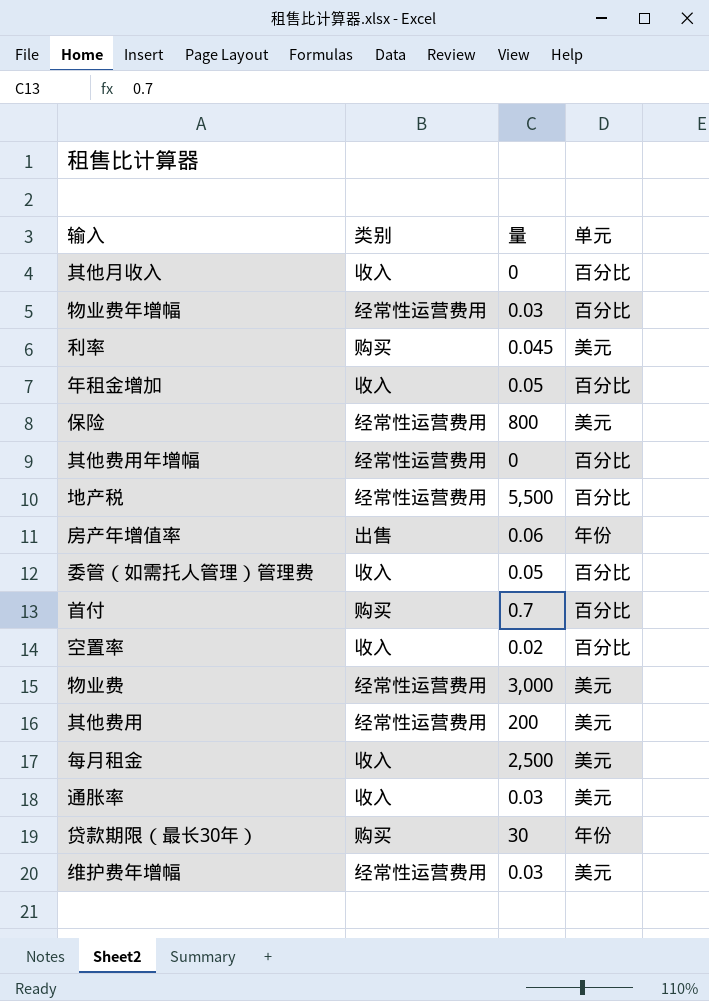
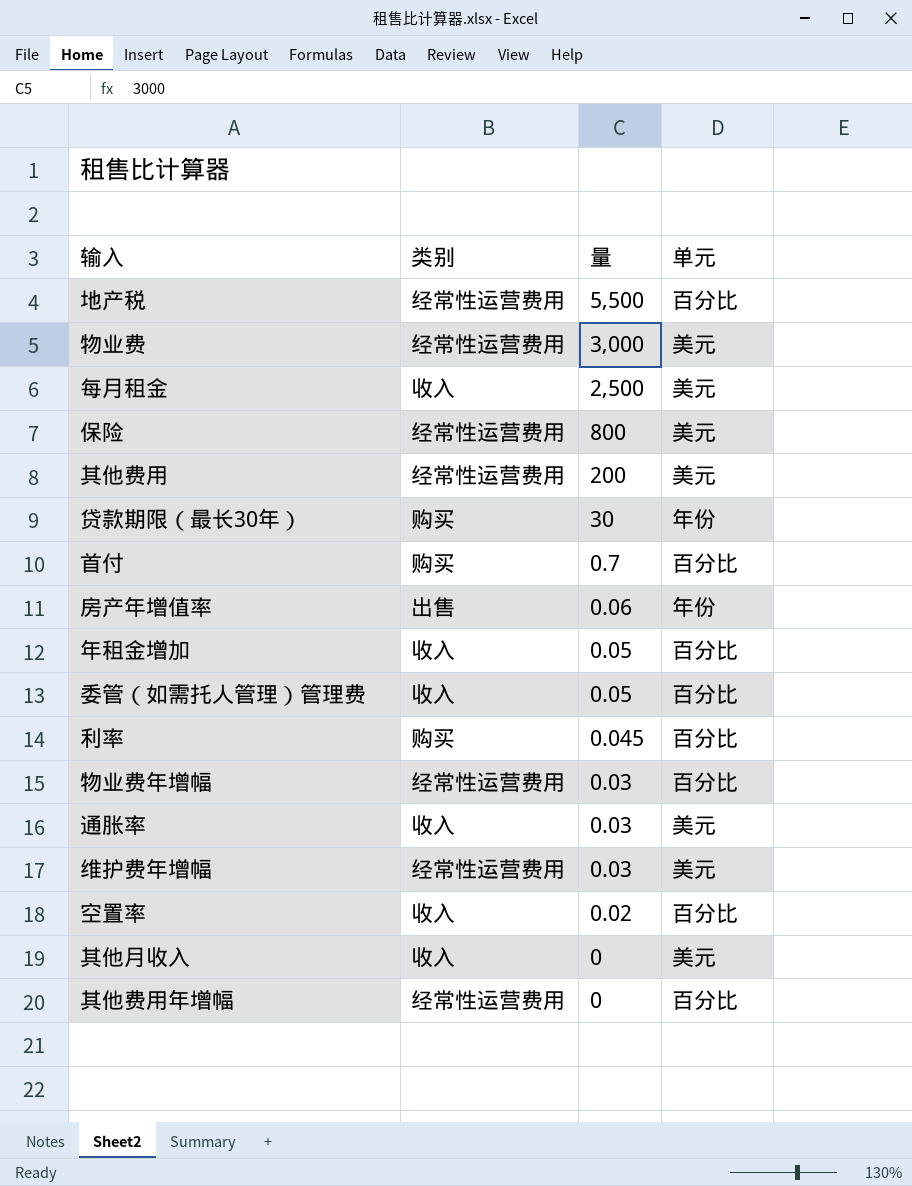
row order: none -> 量 descending
利率 | 单元: 美元 -> 百分比
其他月收入 | 单元: 百分比 -> 美元

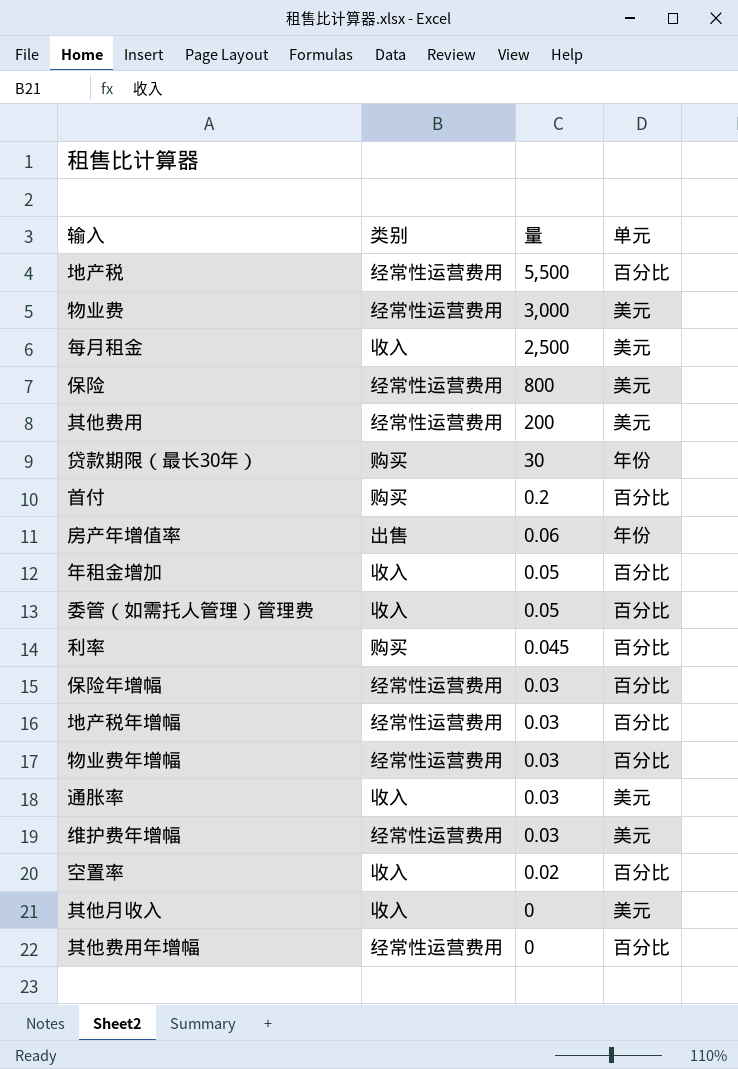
首付 | 量: 0.7 -> 0.2
row 保险年增幅: none -> 经常性运营费用 | 0.03 | 百分比
row 地产税年增幅: none -> 经常性运营费用 | 0.03 | 百分比

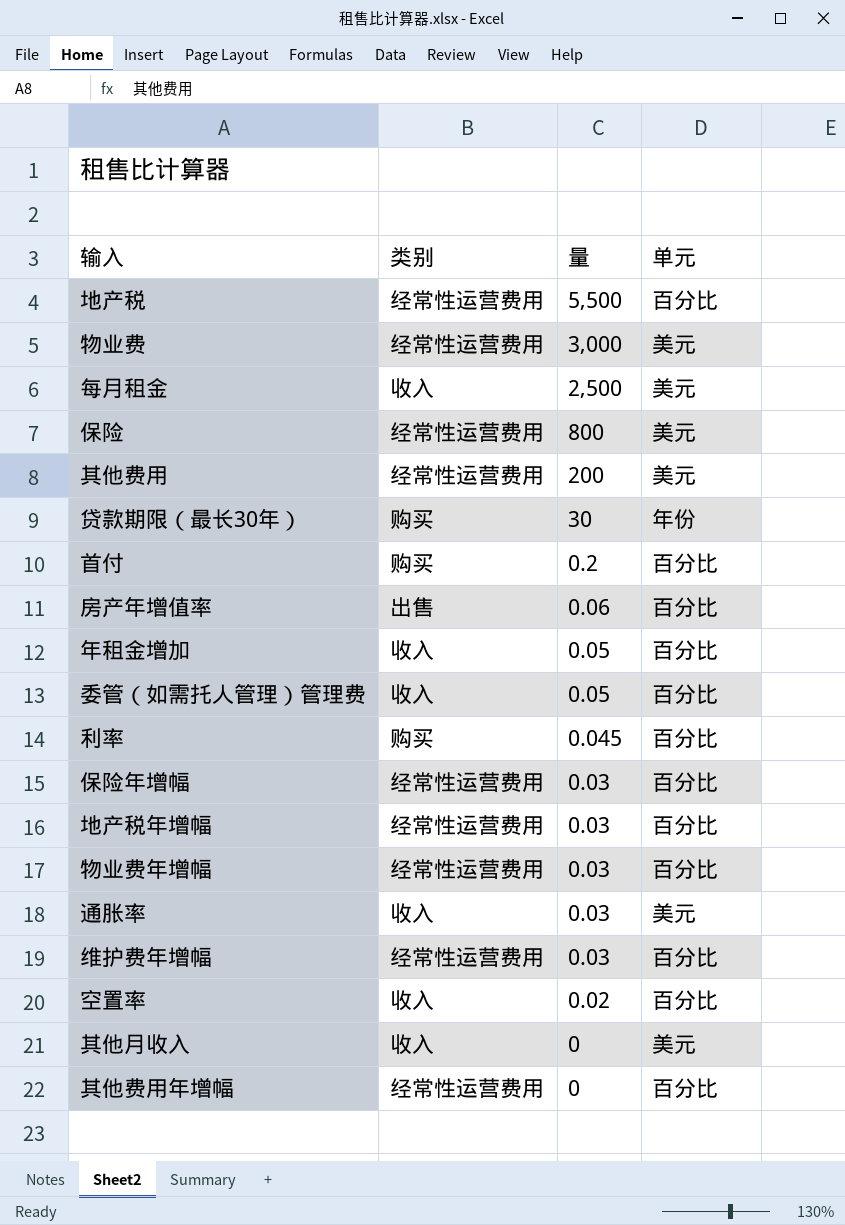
房产年增值率 | 单元: 年份 -> 百分比
维护费年增幅 | 单元: 美元 -> 百分比

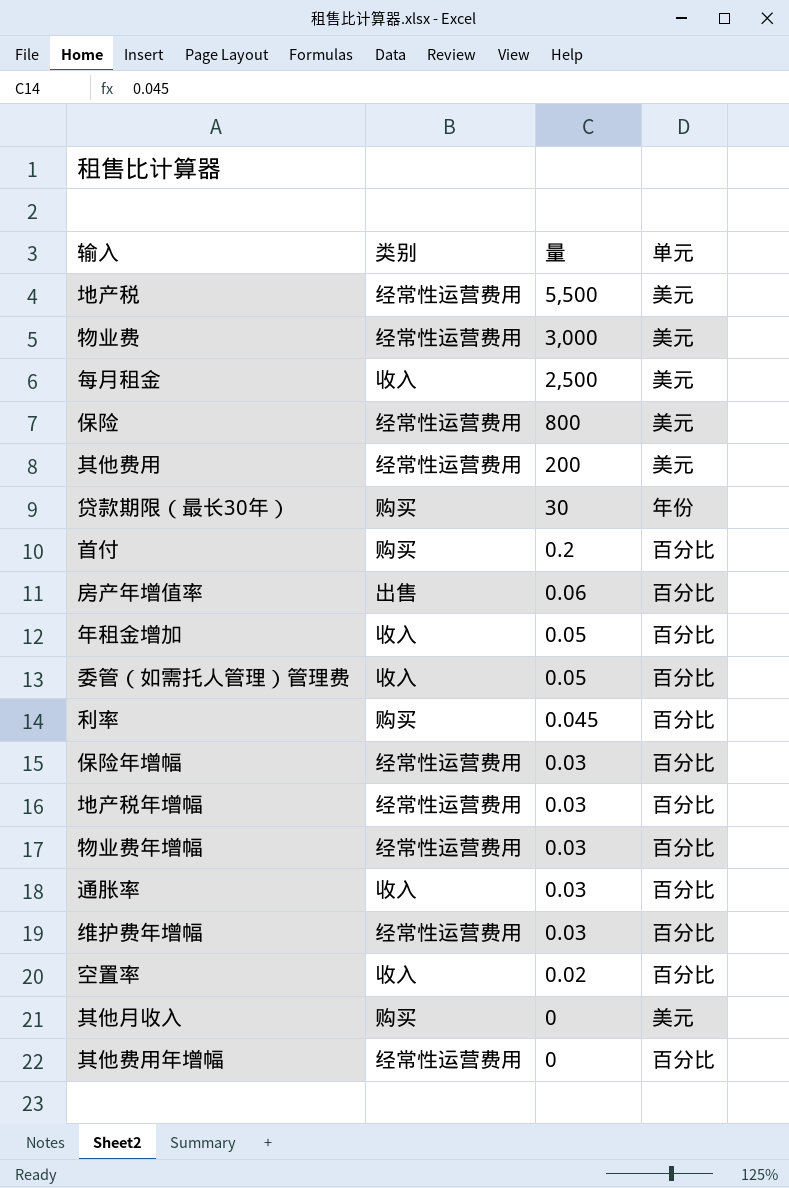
地产税 | 单元: 百分比 -> 美元
通胀率 | 单元: 美元 -> 百分比
其他月收入 | 类别: 收入 -> 购买

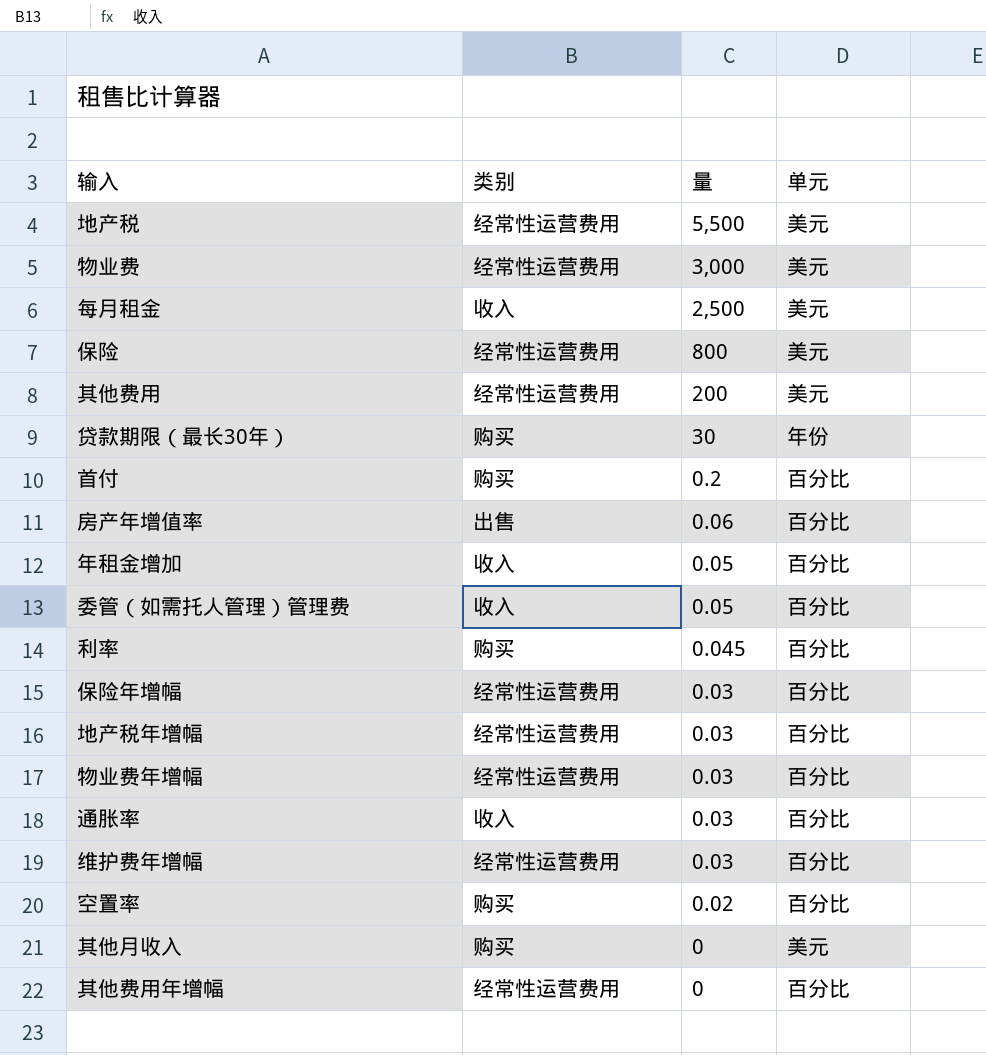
空置率 | 类别: 收入 -> 购买

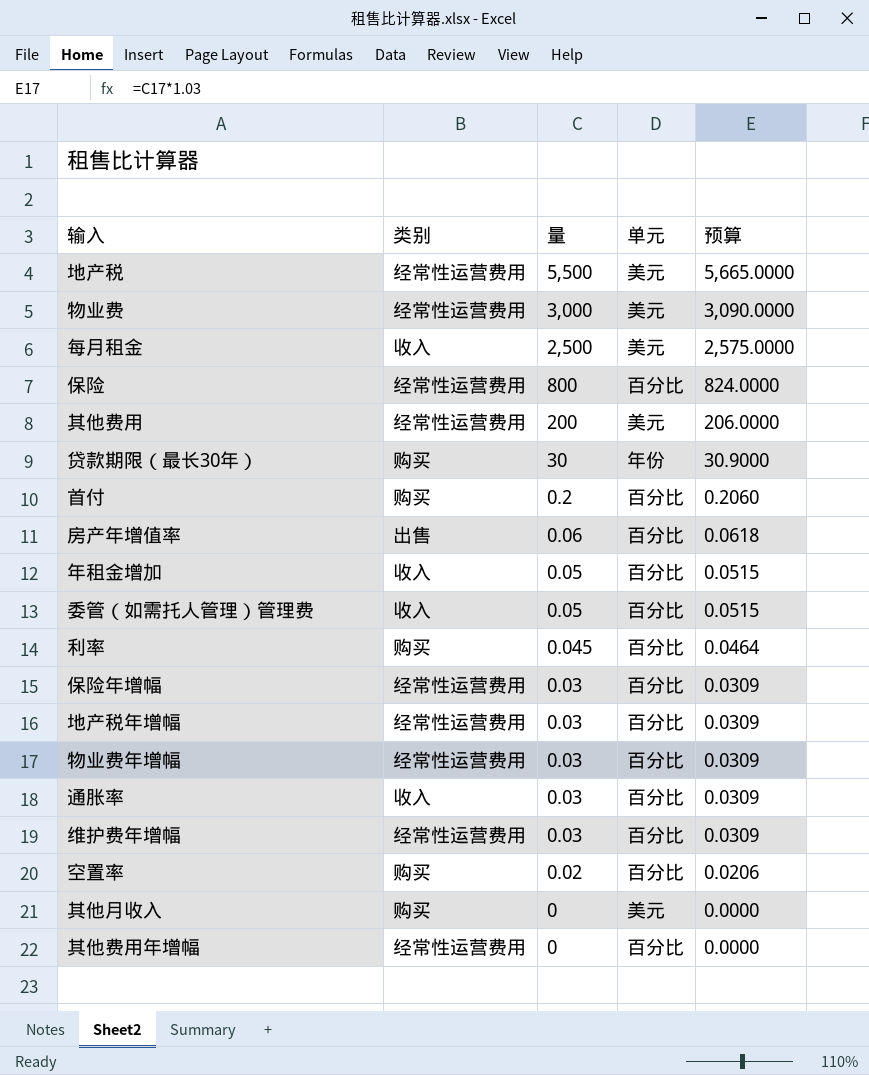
column 预算 | formula: none -> [量] * 1.03
保险 | 单元: 美元 -> 百分比

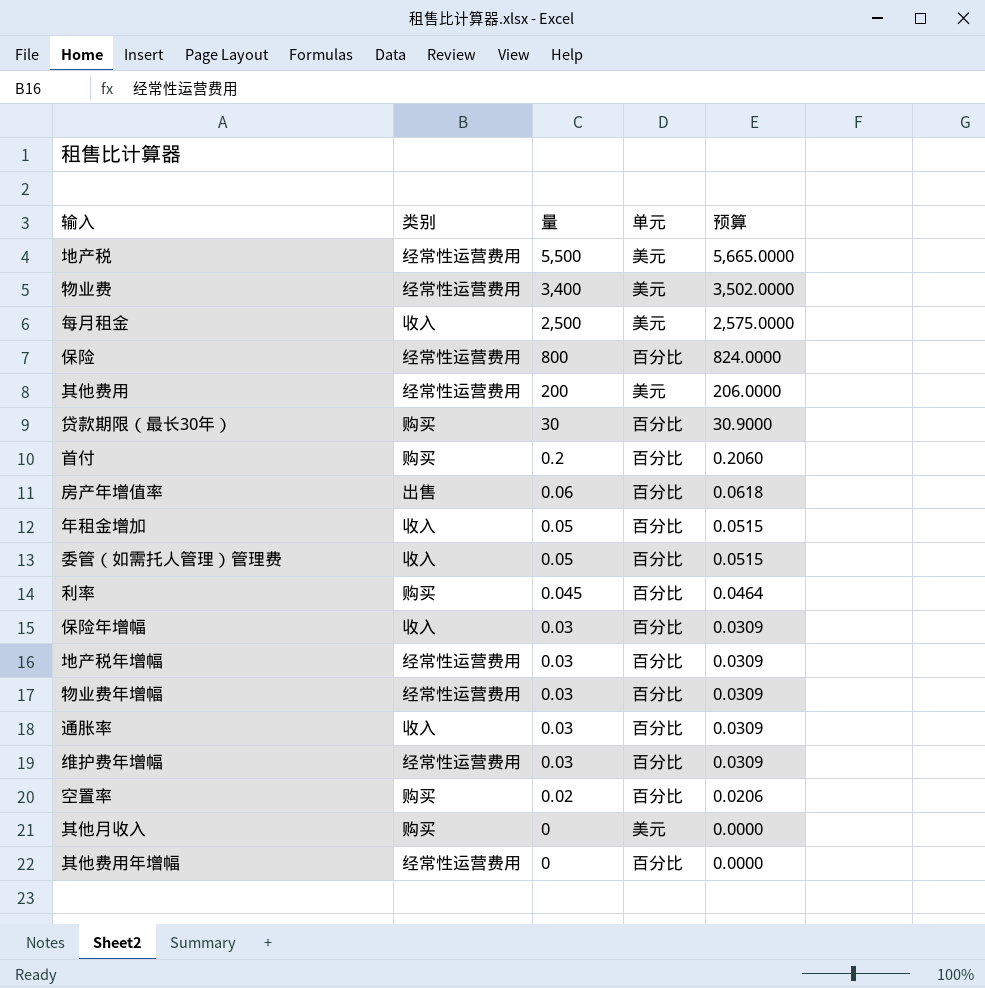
物业费 | 量: 3,000 -> 3,400
物业费 | 预算: 3,090.0000 -> 3,502.0000
贷款期限（最长30年） | 单元: 年份 -> 百分比
保险年增幅 | 类别: 经常性运营费用 -> 收入

